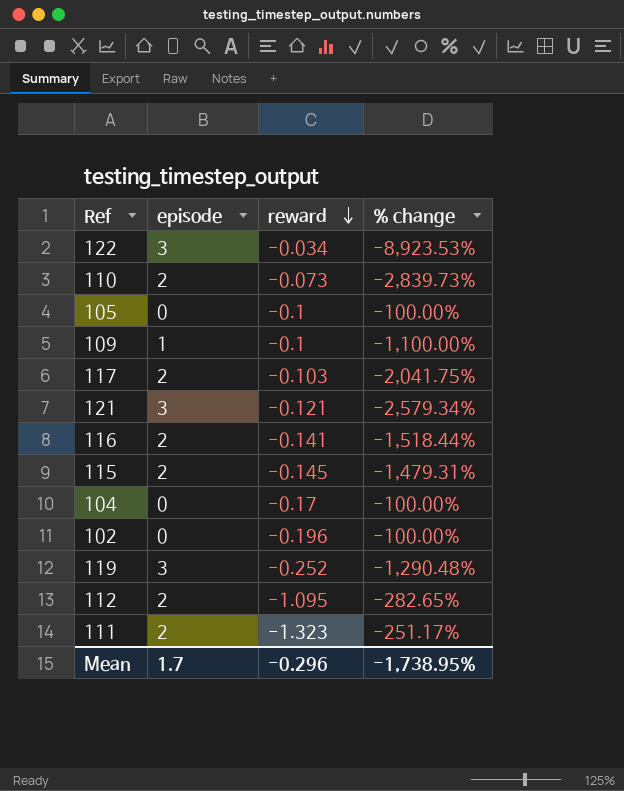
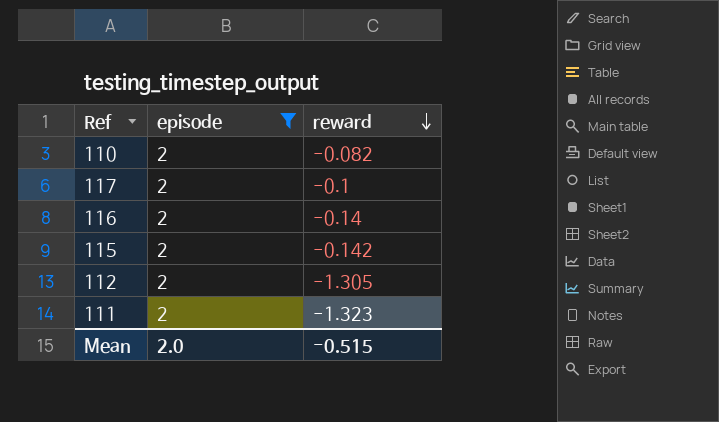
filter: none -> episode = 2
column % change | formula: ([episode] - [reward]) / [reward] -> none
110 | reward: -0.073 -> -0.082
117 | reward: -0.103 -> -0.1
116 | reward: -0.141 -> -0.14
115 | reward: -0.145 -> -0.142
112 | reward: -1.095 -> -1.305
Mean | episode: 1.7 -> 2.0
Mean | reward: -0.296 -> -0.515

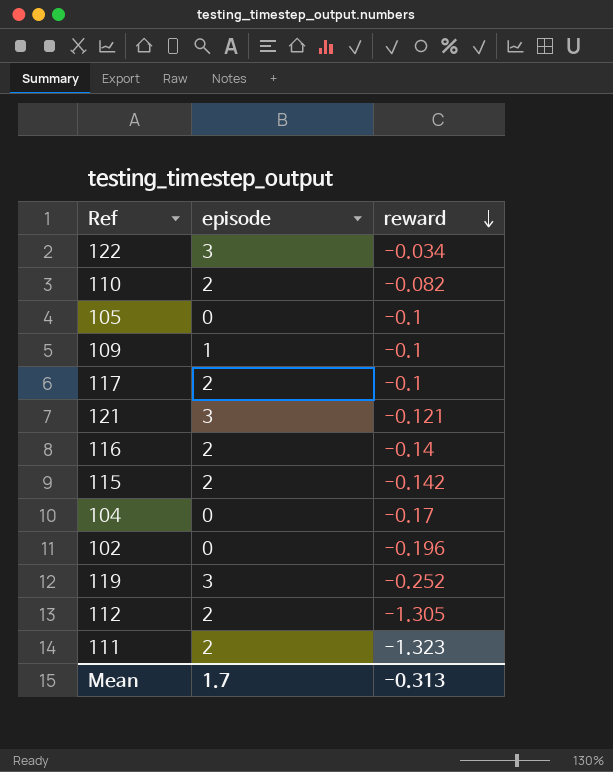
filter: episode = 2 -> none
Mean | episode: 2.0 -> 1.7
Mean | reward: -0.515 -> -0.313

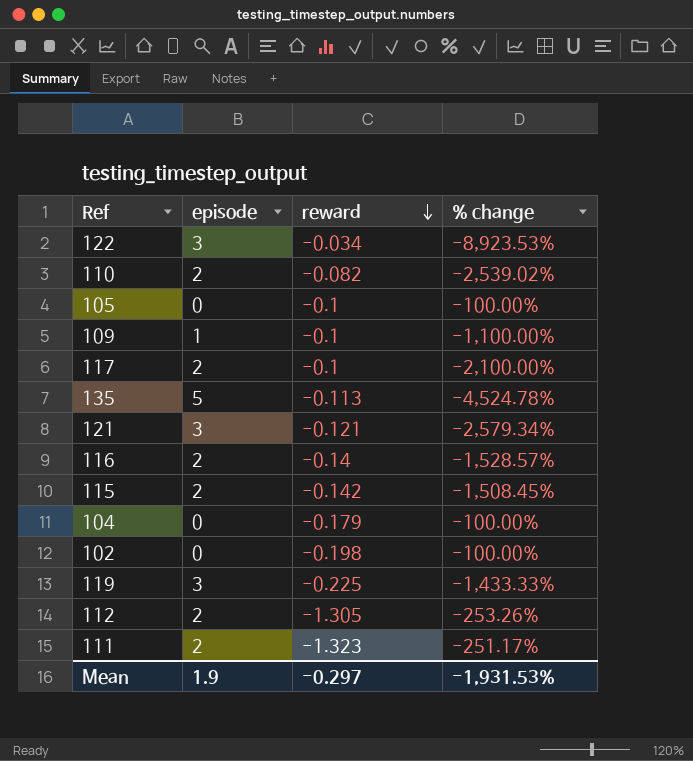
column % change | formula: none -> ([episode] - [reward]) / [reward]
row 135: none -> 5 | -0.113 | -4,524.78%
104 | reward: -0.17 -> -0.179
102 | reward: -0.196 -> -0.198
119 | reward: -0.252 -> -0.225
Mean | episode: 1.7 -> 1.9
Mean | reward: -0.313 -> -0.297

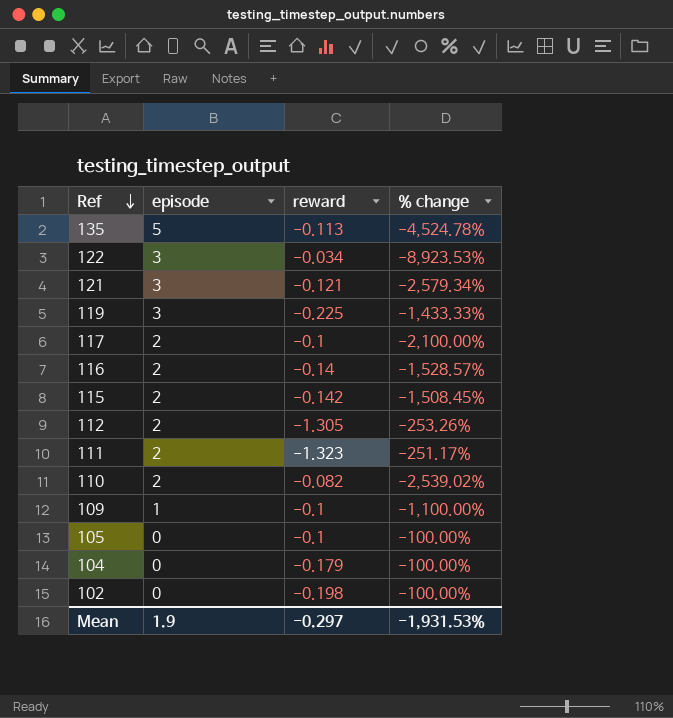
row order: reward descending -> Ref descending

